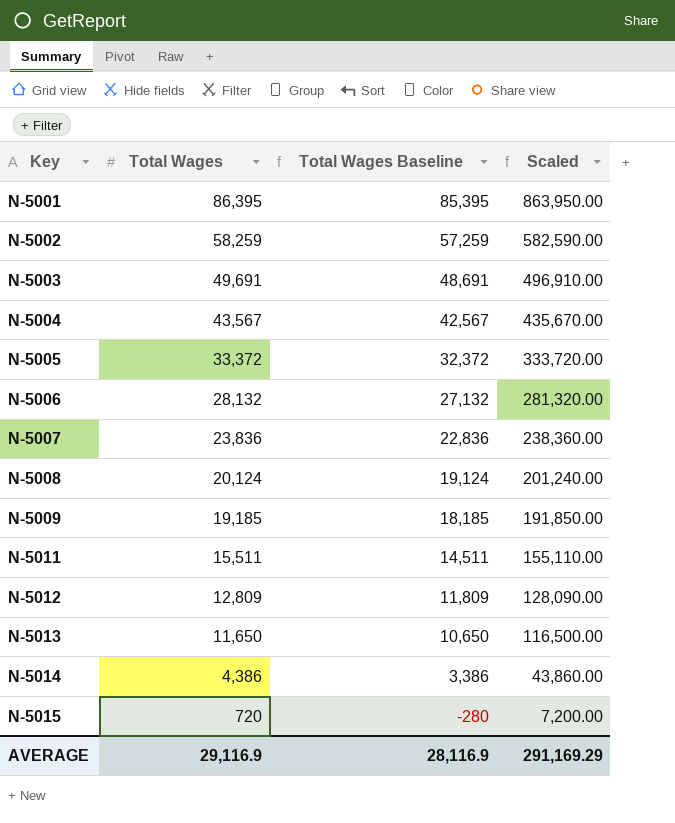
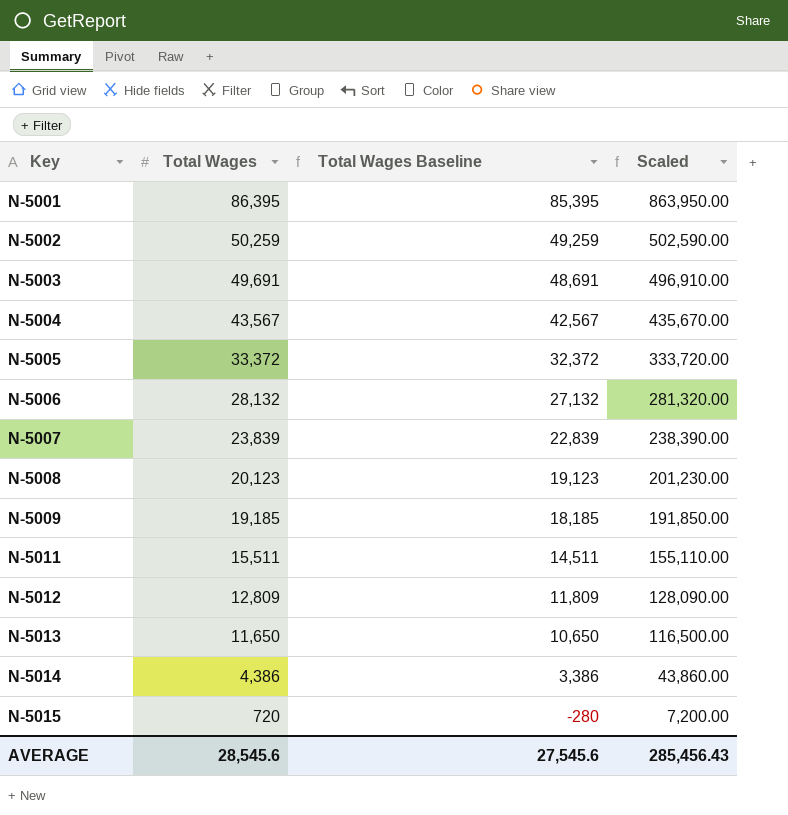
N-5002 | Total Wages: 58,259 -> 50,259
N-5002 | Total Wages Baseline: 57,259 -> 49,259
N-5002 | Scaled: 582,590.00 -> 502,590.00
N-5007 | Total Wages: 23,836 -> 23,839
N-5007 | Total Wages Baseline: 22,836 -> 22,839
N-5007 | Scaled: 238,360.00 -> 238,390.00
N-5008 | Total Wages: 20,124 -> 20,123
N-5008 | Total Wages Baseline: 19,124 -> 19,123
N-5008 | Scaled: 201,240.00 -> 201,230.00
AVERAGE | Total Wages: 29,116.9 -> 28,545.6
AVERAGE | Total Wages Baseline: 28,116.9 -> 27,545.6
AVERAGE | Scaled: 291,169.29 -> 285,456.43

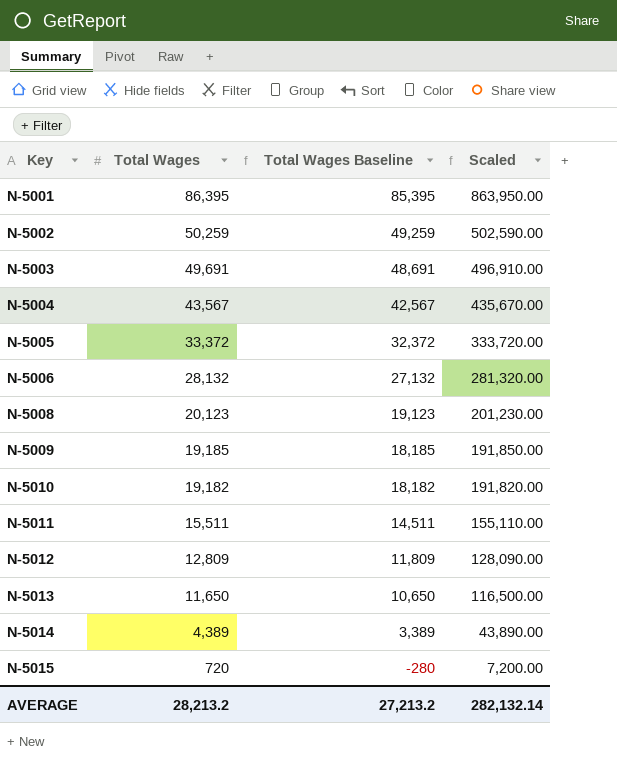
row N-5007: 23,839 | 22,839 | 238,390.00 -> none
row N-5010: none -> 19,182 | 18,182 | 191,820.00
N-5014 | Total Wages: 4,386 -> 4,389
N-5014 | Total Wages Baseline: 3,386 -> 3,389
N-5014 | Scaled: 43,860.00 -> 43,890.00
AVERAGE | Total Wages: 28,545.6 -> 28,213.2
AVERAGE | Total Wages Baseline: 27,545.6 -> 27,213.2
AVERAGE | Scaled: 285,456.43 -> 282,132.14

